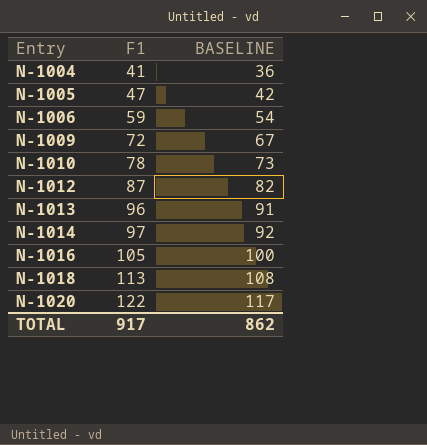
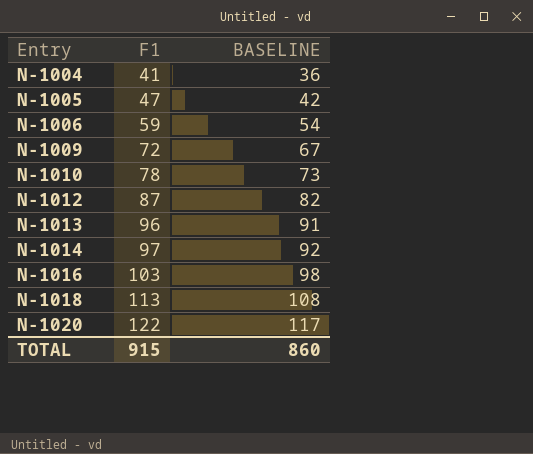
N-1016 | F1: 105 -> 103
N-1016 | BASELINE: 100 -> 98
TOTAL | F1: 917 -> 915
TOTAL | BASELINE: 862 -> 860

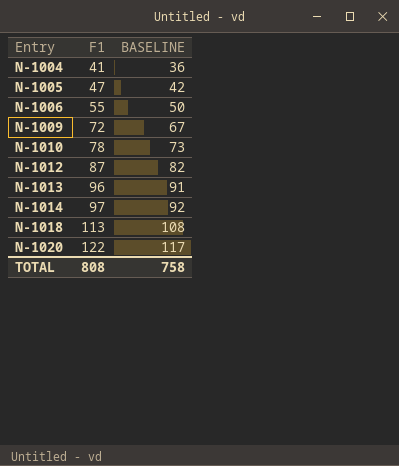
row N-1016: 103 | 98 -> none
N-1006 | F1: 59 -> 55
N-1006 | BASELINE: 54 -> 50
TOTAL | F1: 915 -> 808
TOTAL | BASELINE: 860 -> 758

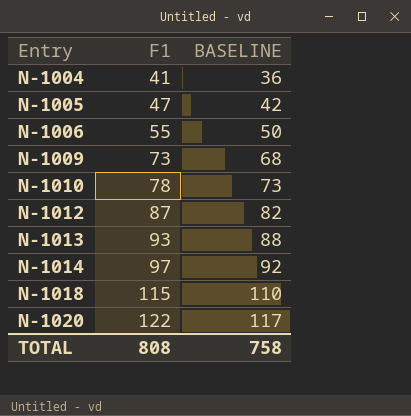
N-1009 | F1: 72 -> 73
N-1009 | BASELINE: 67 -> 68
N-1013 | F1: 96 -> 93
N-1013 | BASELINE: 91 -> 88
N-1018 | F1: 113 -> 115
N-1018 | BASELINE: 108 -> 110

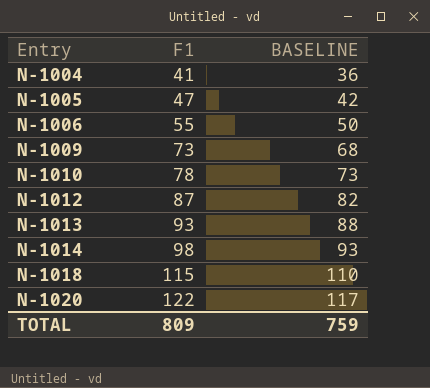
N-1014 | F1: 97 -> 98
N-1014 | BASELINE: 92 -> 93
TOTAL | F1: 808 -> 809
TOTAL | BASELINE: 758 -> 759

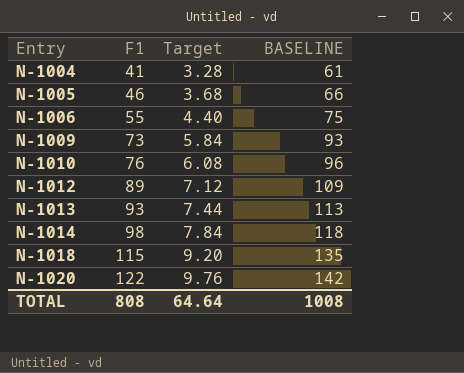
column Target | formula: none -> [F1] * 0.08
column BASELINE | formula: [F1] - 5 -> [F1] + 20
N-1005 | F1: 47 -> 46
N-1010 | F1: 78 -> 76
N-1012 | F1: 87 -> 89
TOTAL | F1: 809 -> 808
TOTAL | BASELINE: 759 -> 1008

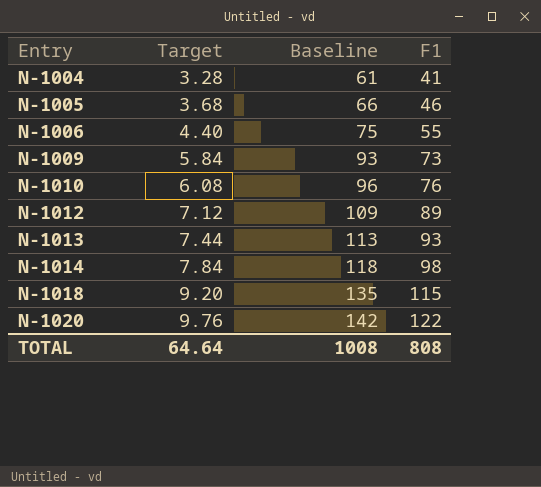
column name: BASELINE -> Baseline
column F1 | position: 2 -> 4

